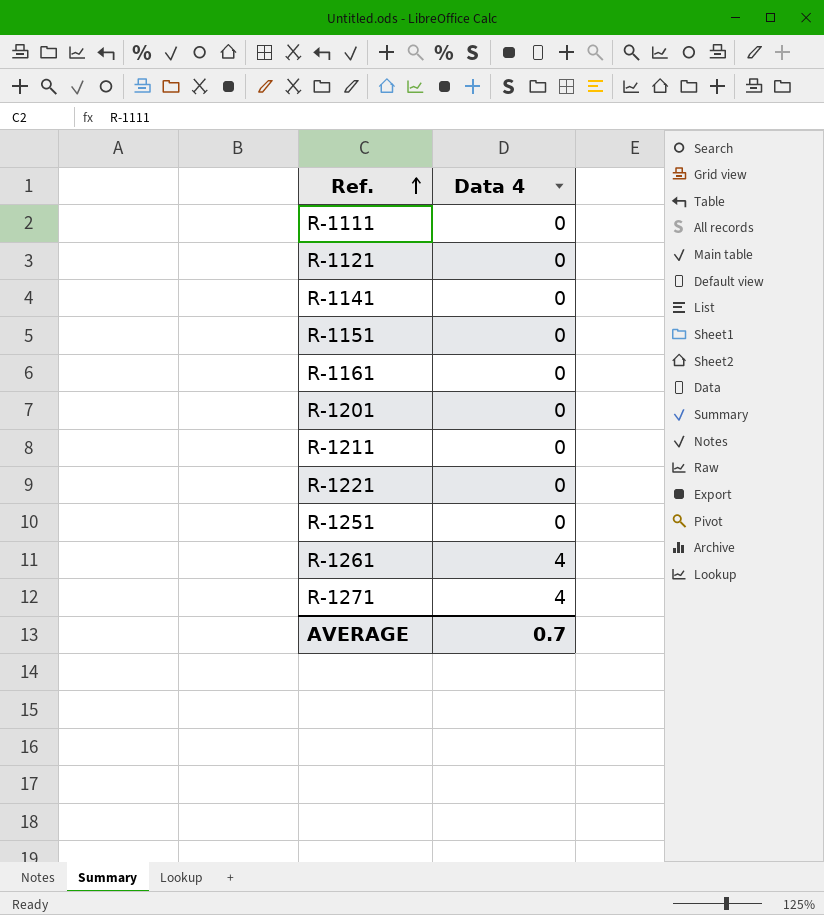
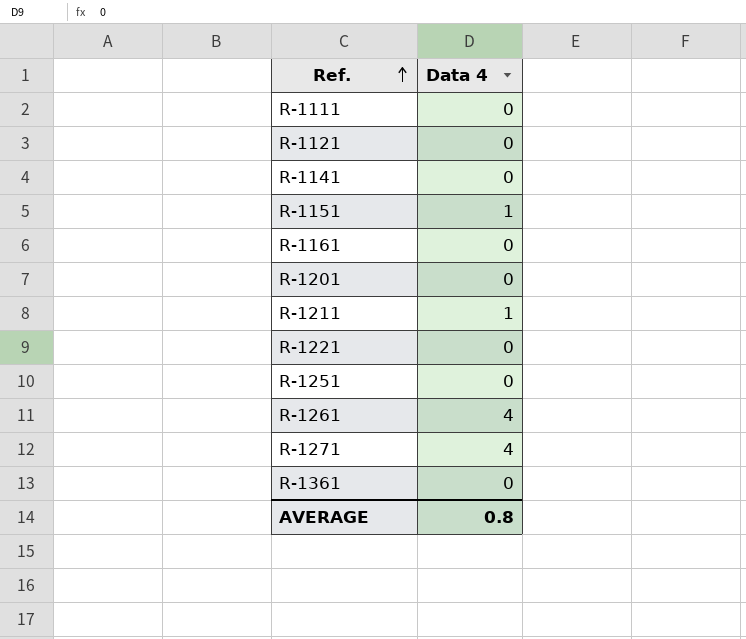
R-1151 | Data 4: 0 -> 1
R-1211 | Data 4: 0 -> 1
row R-1361: none -> 0
AVERAGE | Data 4: 0.7 -> 0.8

